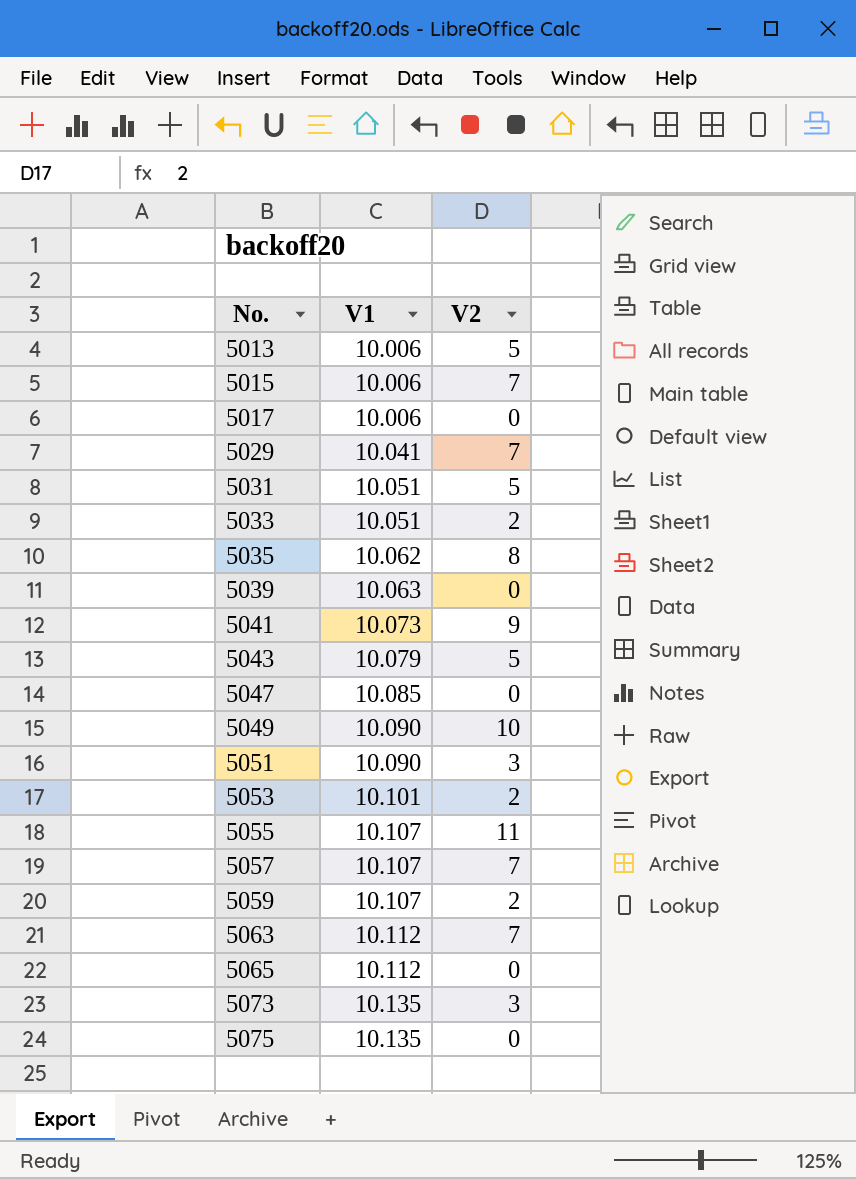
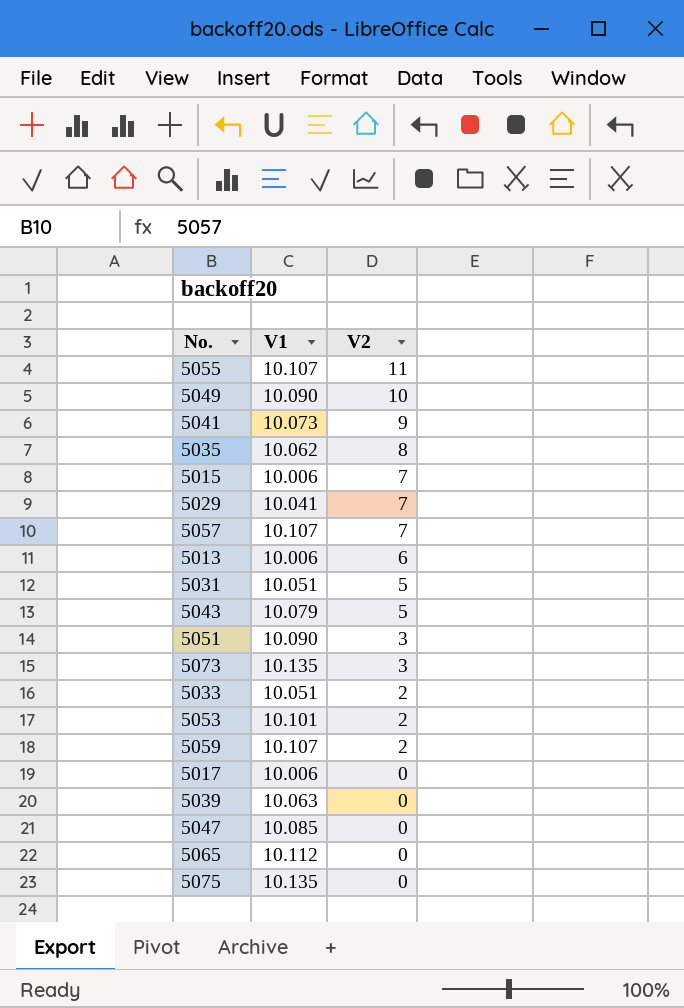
row order: No. ascending -> V2 descending
row 5063: 10.112 | 7 -> none
5013 | V2: 5 -> 6

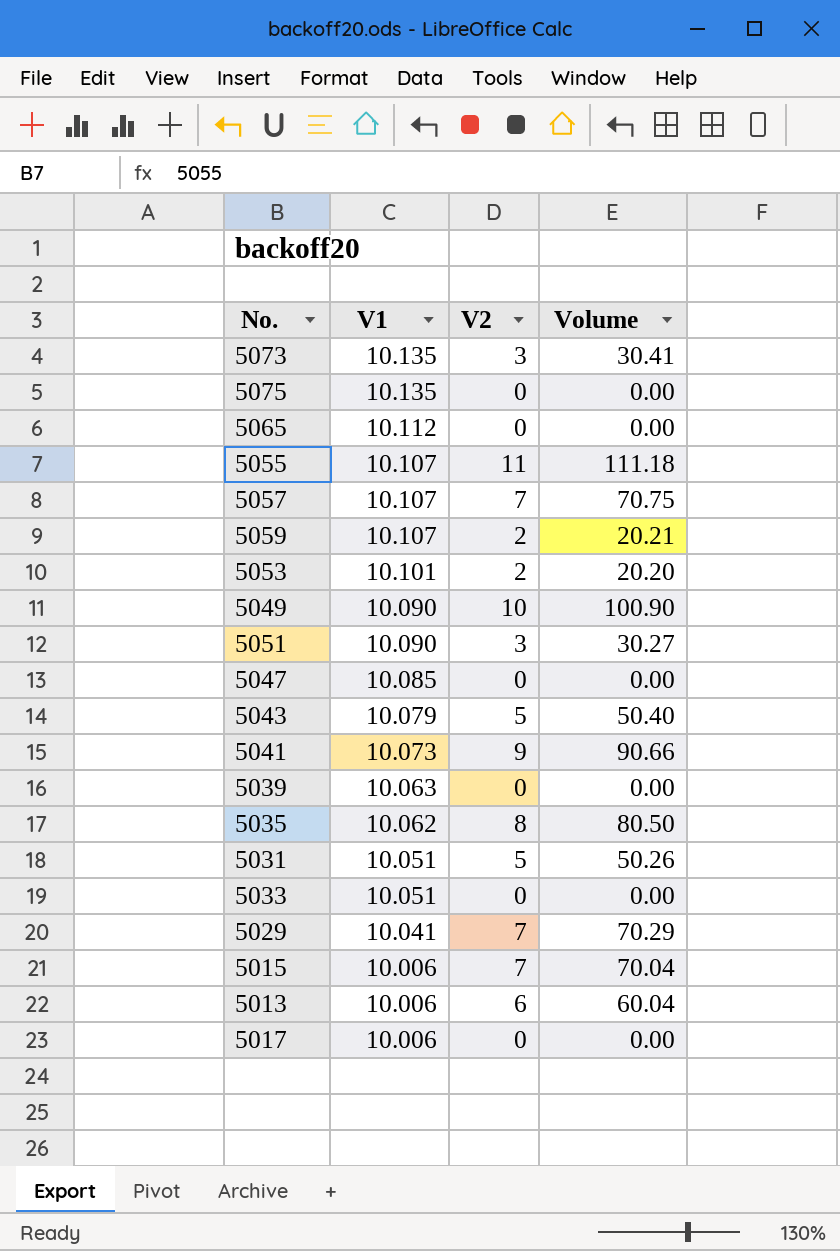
row order: V2 descending -> V1 descending
column Volume | formula: none -> [V1] * [V2]
5033 | V2: 2 -> 0

